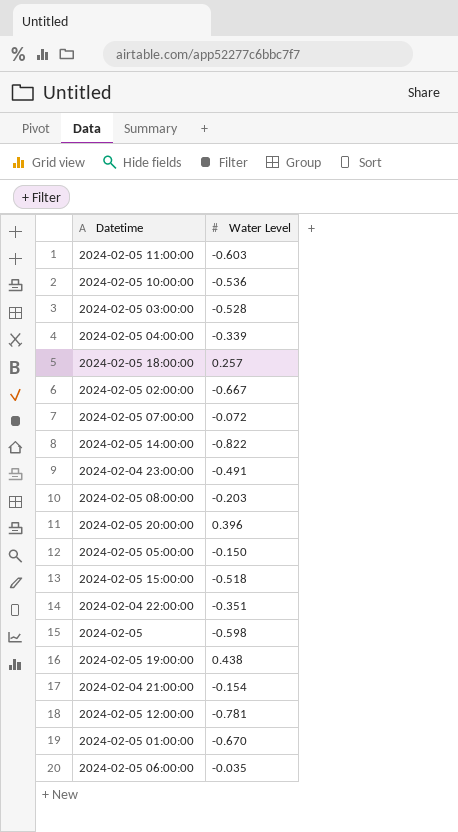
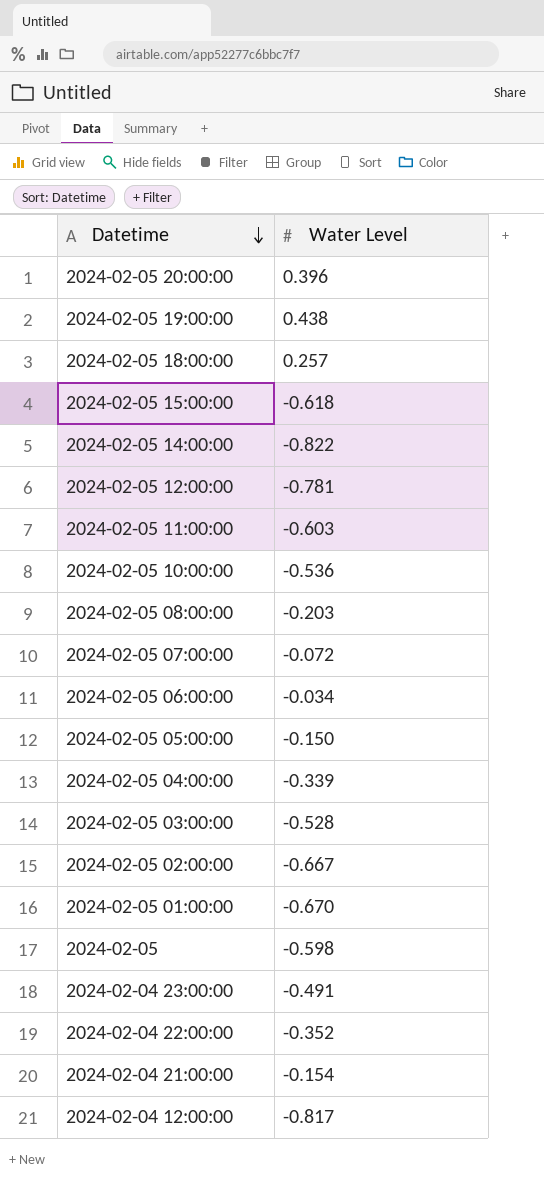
row order: none -> Datetime descending
2024-02-05 15:00:00 | Water Level: -0.518 -> -0.618
2024-02-05 06:00:00 | Water Level: -0.035 -> -0.034
2024-02-04 22:00:00 | Water Level: -0.351 -> -0.352
row 2024-02-04 12:00:00: none -> -0.817

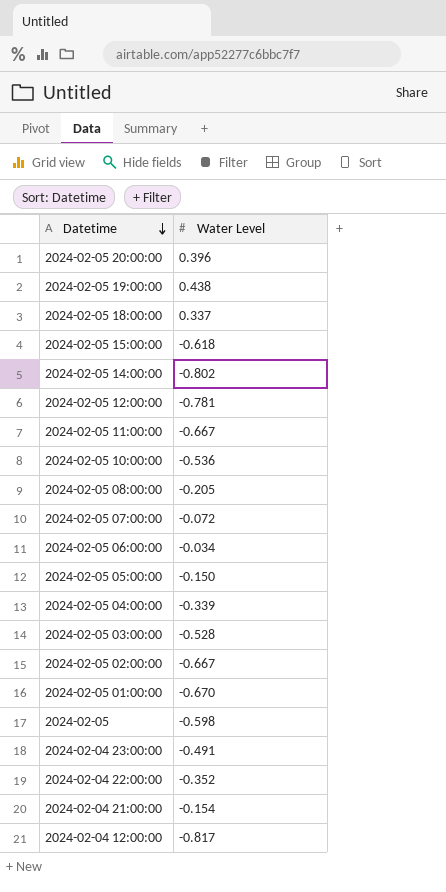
2024-02-05 18:00:00 | Water Level: 0.257 -> 0.337
2024-02-05 14:00:00 | Water Level: -0.822 -> -0.802
2024-02-05 11:00:00 | Water Level: -0.603 -> -0.667
2024-02-05 08:00:00 | Water Level: -0.203 -> -0.205

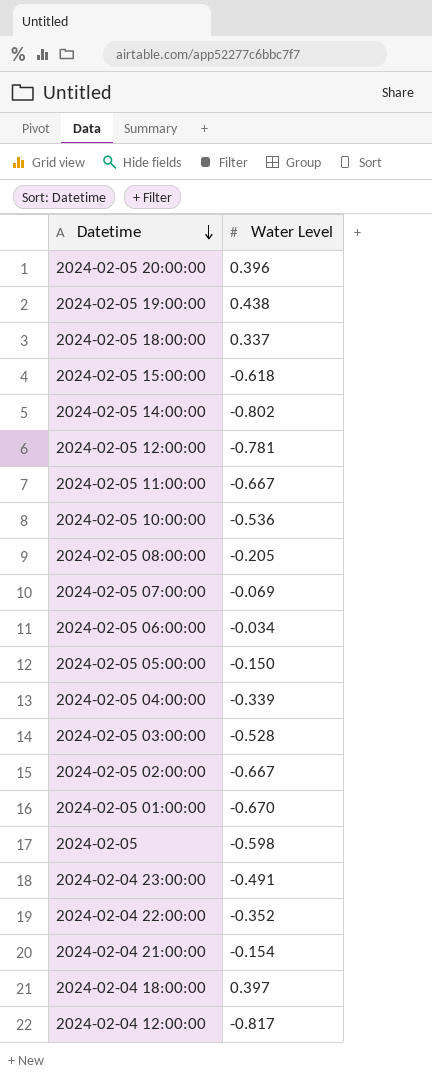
2024-02-05 07:00:00 | Water Level: -0.072 -> -0.069
row 2024-02-04 18:00:00: none -> 0.397

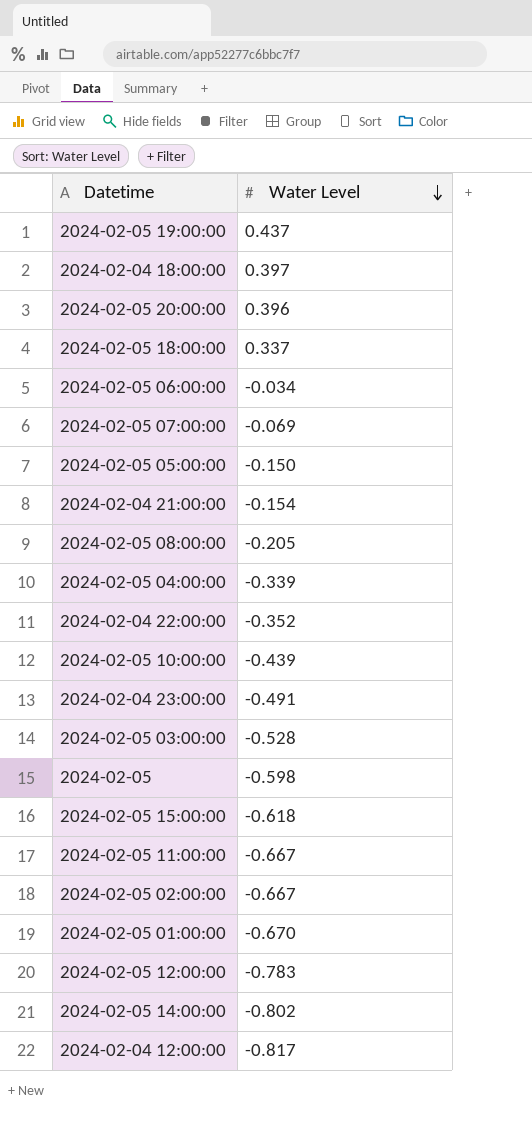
row order: Datetime descending -> Water Level descending
2024-02-05 19:00:00 | Water Level: 0.438 -> 0.437
2024-02-05 10:00:00 | Water Level: -0.536 -> -0.439
2024-02-05 12:00:00 | Water Level: -0.781 -> -0.783

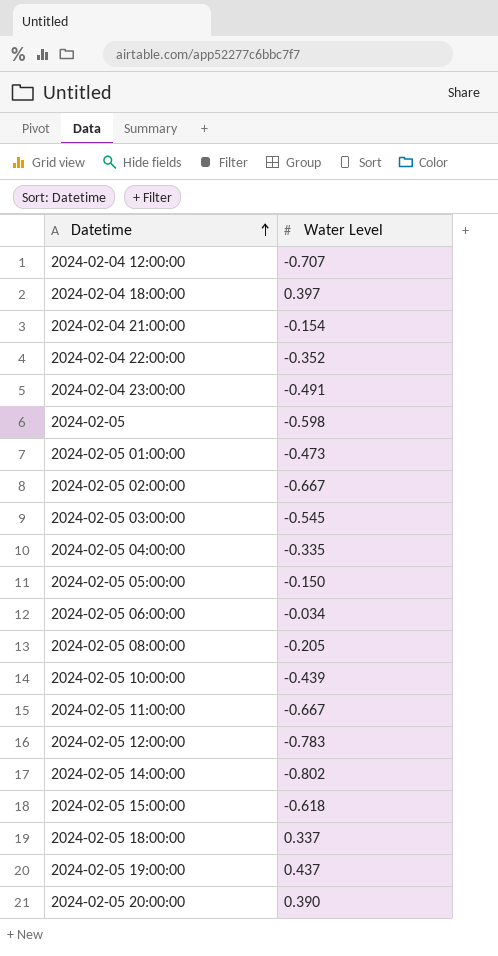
row order: Water Level descending -> Datetime ascending
row 2024-02-05 07:00:00: -0.069 -> none
2024-02-04 12:00:00 | Water Level: -0.817 -> -0.707
2024-02-05 01:00:00 | Water Level: -0.670 -> -0.473
2024-02-05 03:00:00 | Water Level: -0.528 -> -0.545
2024-02-05 04:00:00 | Water Level: -0.339 -> -0.335
2024-02-05 20:00:00 | Water Level: 0.396 -> 0.390

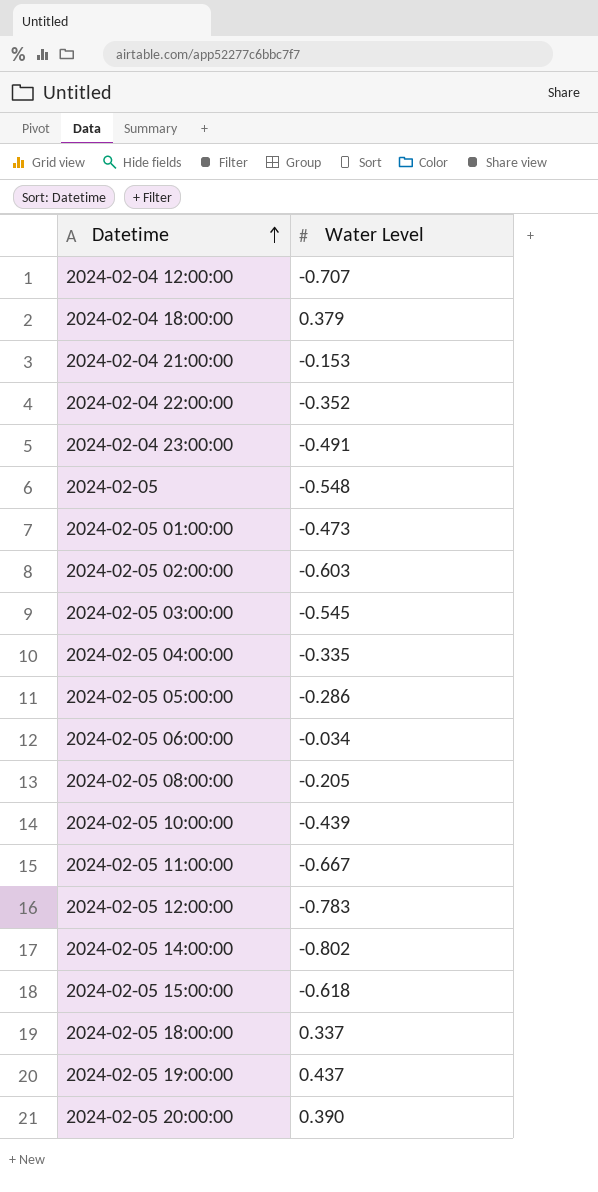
2024-02-04 18:00:00 | Water Level: 0.397 -> 0.379
2024-02-04 21:00:00 | Water Level: -0.154 -> -0.153
2024-02-05 | Water Level: -0.598 -> -0.548
2024-02-05 02:00:00 | Water Level: -0.667 -> -0.603
2024-02-05 05:00:00 | Water Level: -0.150 -> -0.286

